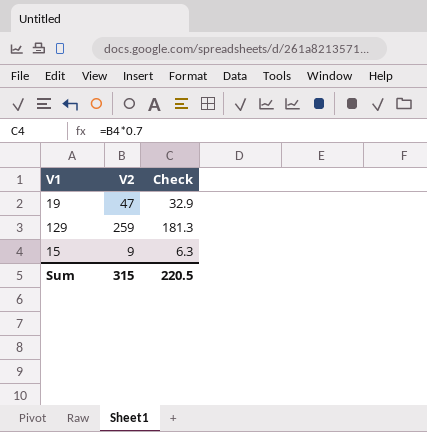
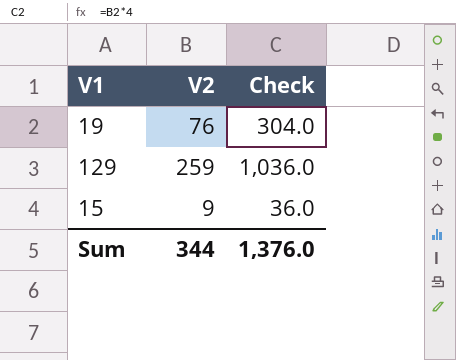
column Check | formula: [V2] * 0.7 -> [V2] * 4
19 | V2: 47 -> 76
Sum | V2: 315 -> 344
Sum | Check: 220.5 -> 1,376.0

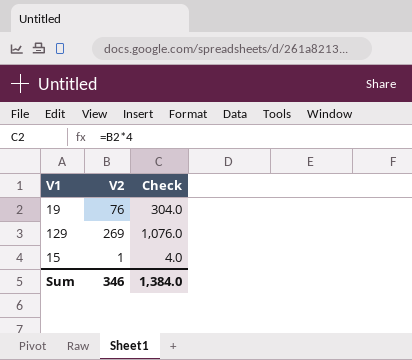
129 | V2: 259 -> 269
129 | Check: 1,036.0 -> 1,076.0
15 | V2: 9 -> 1
15 | Check: 36.0 -> 4.0
Sum | V2: 344 -> 346
Sum | Check: 1,376.0 -> 1,384.0

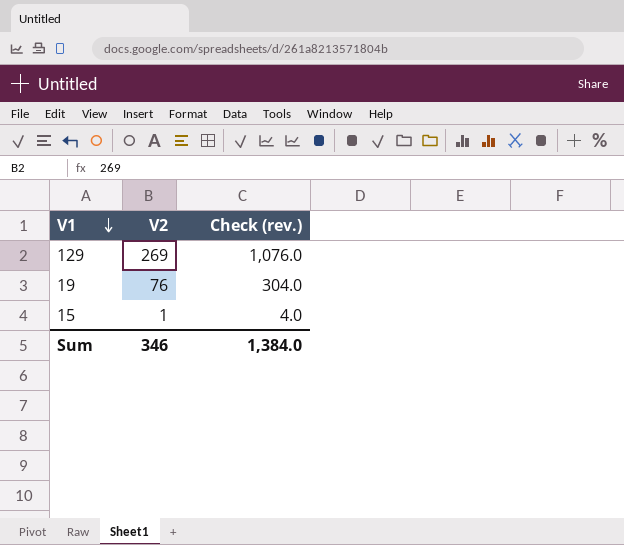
row order: none -> V1 descending
column name: Check -> Check (rev.)

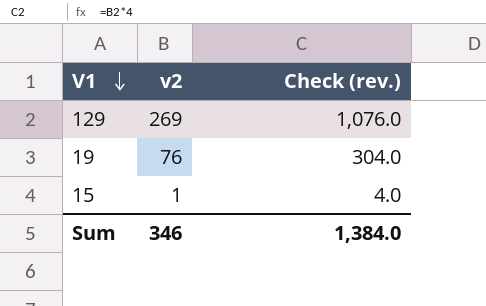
column name: V2 -> v2

